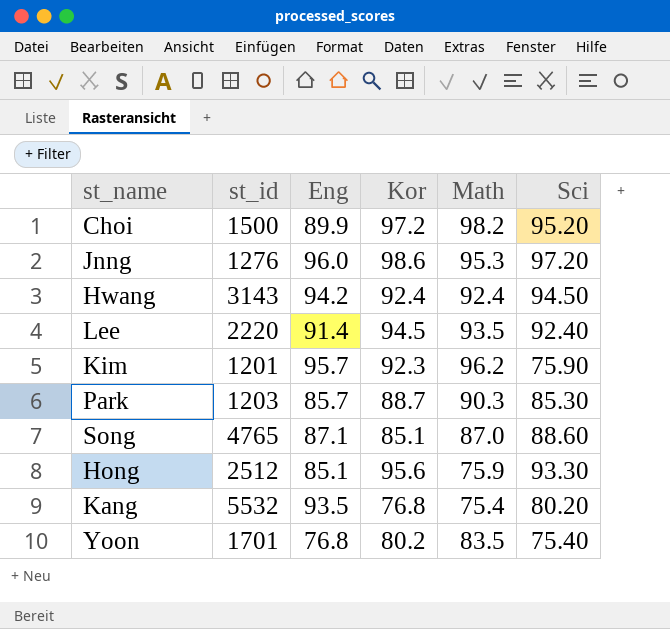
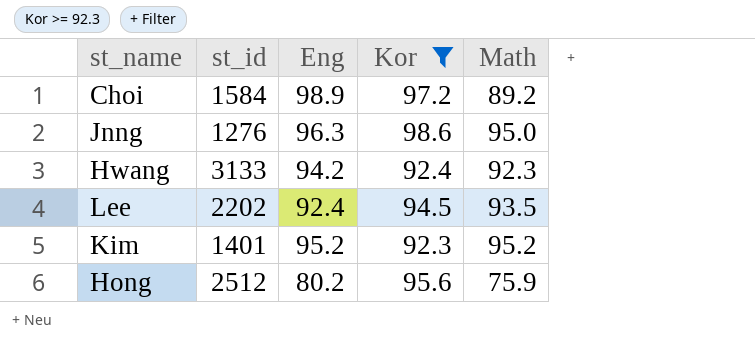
filter: none -> Kor >= 92.3
column Sci | position: 6 -> none
Choi | st_id: 1500 -> 1584
Choi | Eng: 89.9 -> 98.9
Choi | Math: 98.2 -> 89.2
Jnng | Eng: 96.0 -> 96.3
Jnng | Math: 95.3 -> 95.0
Hwang | st_id: 3143 -> 3133
Hwang | Math: 92.4 -> 92.3
Lee | st_id: 2220 -> 2202
Lee | Eng: 91.4 -> 92.4
Kim | st_id: 1201 -> 1401
Kim | Eng: 95.7 -> 95.2
Kim | Math: 96.2 -> 95.2
Hong | Eng: 85.1 -> 80.2

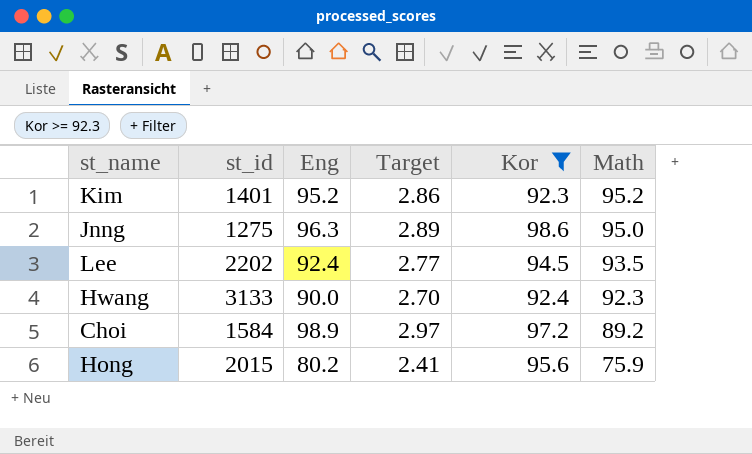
row order: none -> Math descending
column Target | formula: none -> [Eng] * 0.03
Jnng | st_id: 1276 -> 1275
Hwang | Eng: 94.2 -> 90.0
Hong | st_id: 2512 -> 2015

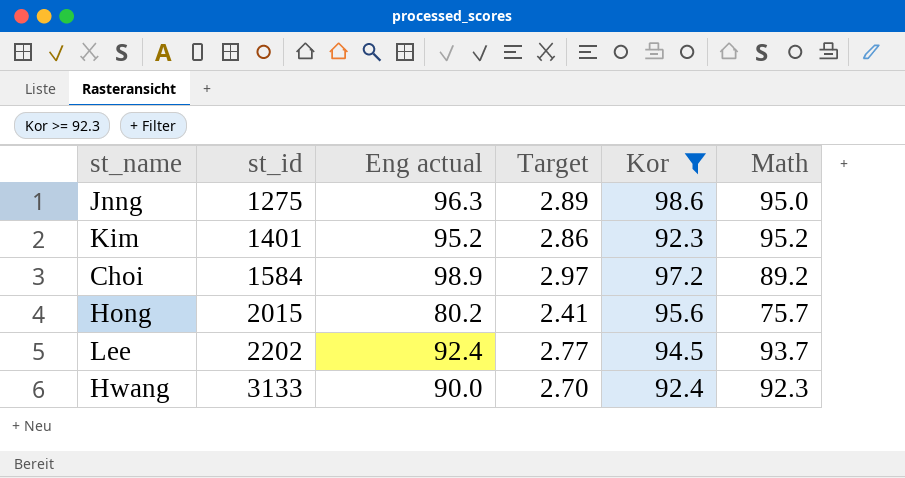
row order: Math descending -> st_id ascending
column name: Eng -> Eng actual
Hong | Math: 75.9 -> 75.7
Lee | Math: 93.5 -> 93.7

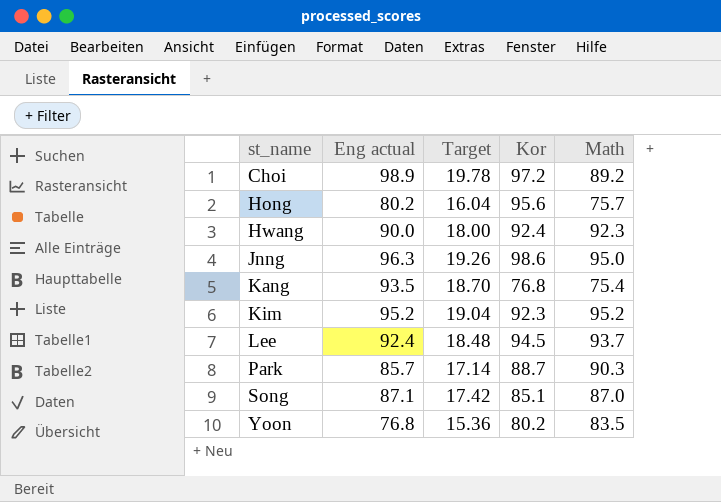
filter: Kor >= 92.3 -> none
row order: st_id ascending -> st_name ascending
column st_id | position: 2 -> none
column Target | formula: [Eng actual] * 0.03 -> [Eng actual] * 0.2

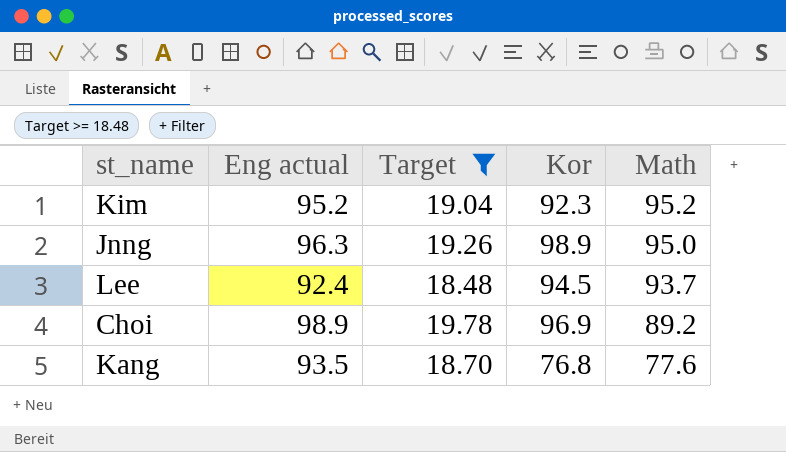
filter: none -> Target >= 18.48
row order: st_name ascending -> Math descending
Jnng | Kor: 98.6 -> 98.9
Choi | Kor: 97.2 -> 96.9
Kang | Math: 75.4 -> 77.6

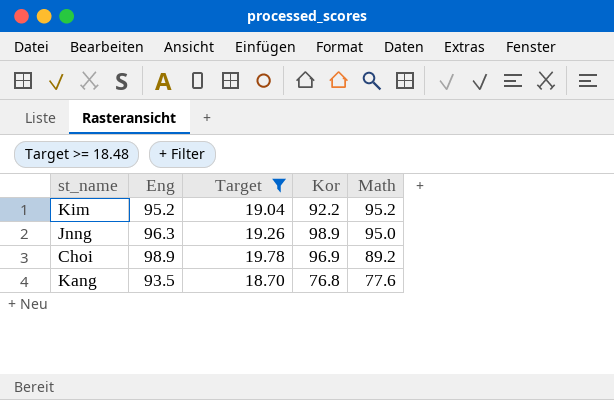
column name: Eng actual -> Eng
row Lee: 92.4 | 18.48 | 94.5 | 93.7 -> none
Kim | Kor: 92.3 -> 92.2

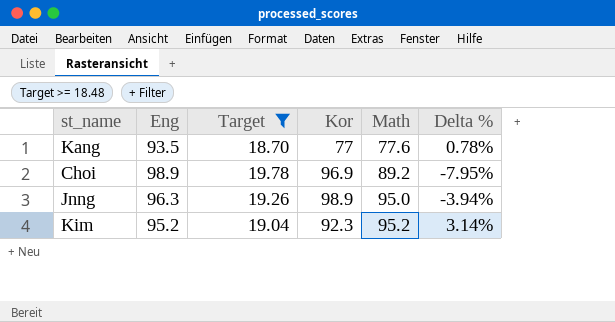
row order: Math descending -> Math ascending
column Delta % | formula: none -> ([Math] - [Kor]) / [Kor]
Kang | Kor: 76.8 -> 77
Kim | Kor: 92.2 -> 92.3

